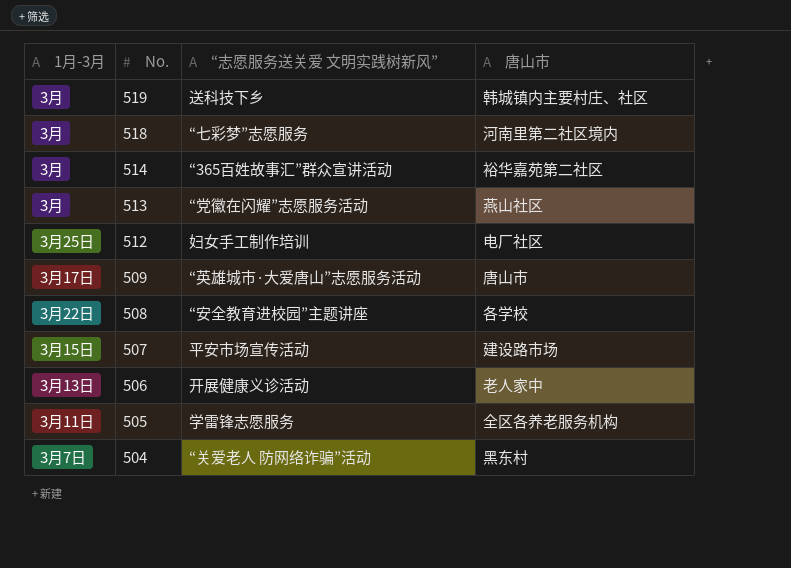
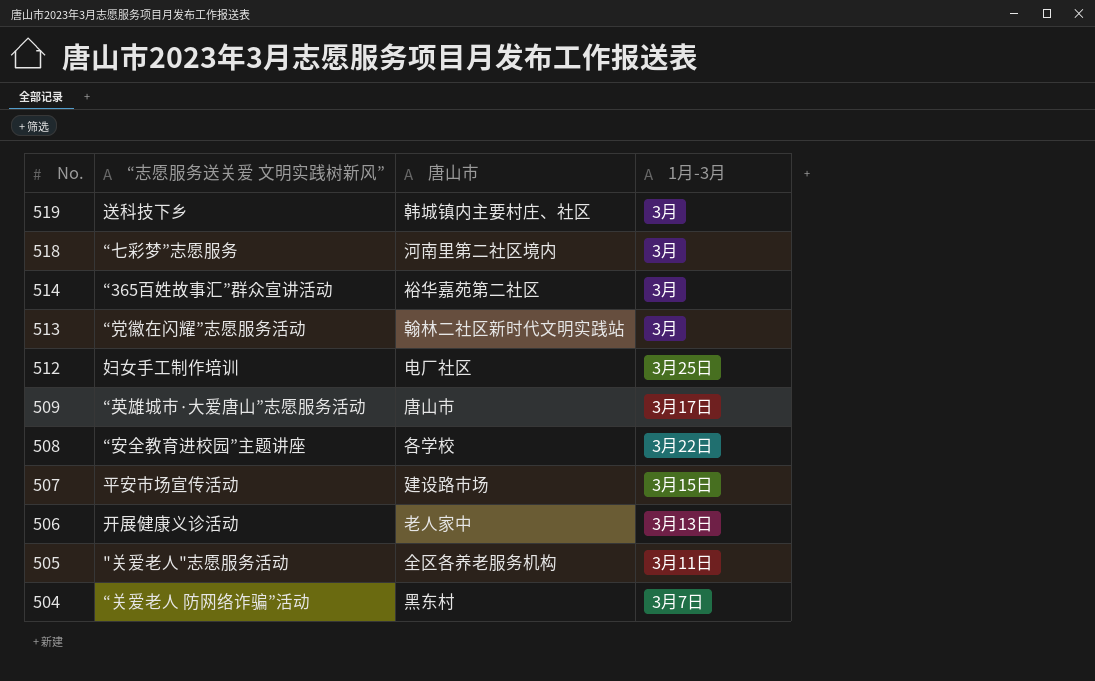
column 1月-3月 | position: 1 -> 4
513 | 唐山市: 燕山社区 -> 翰林二社区新时代文明实践站
505 | “志愿服务送关爱 文明实践树新风”: 学雷锋志愿服务 -> "关爱老人"志愿服务活动

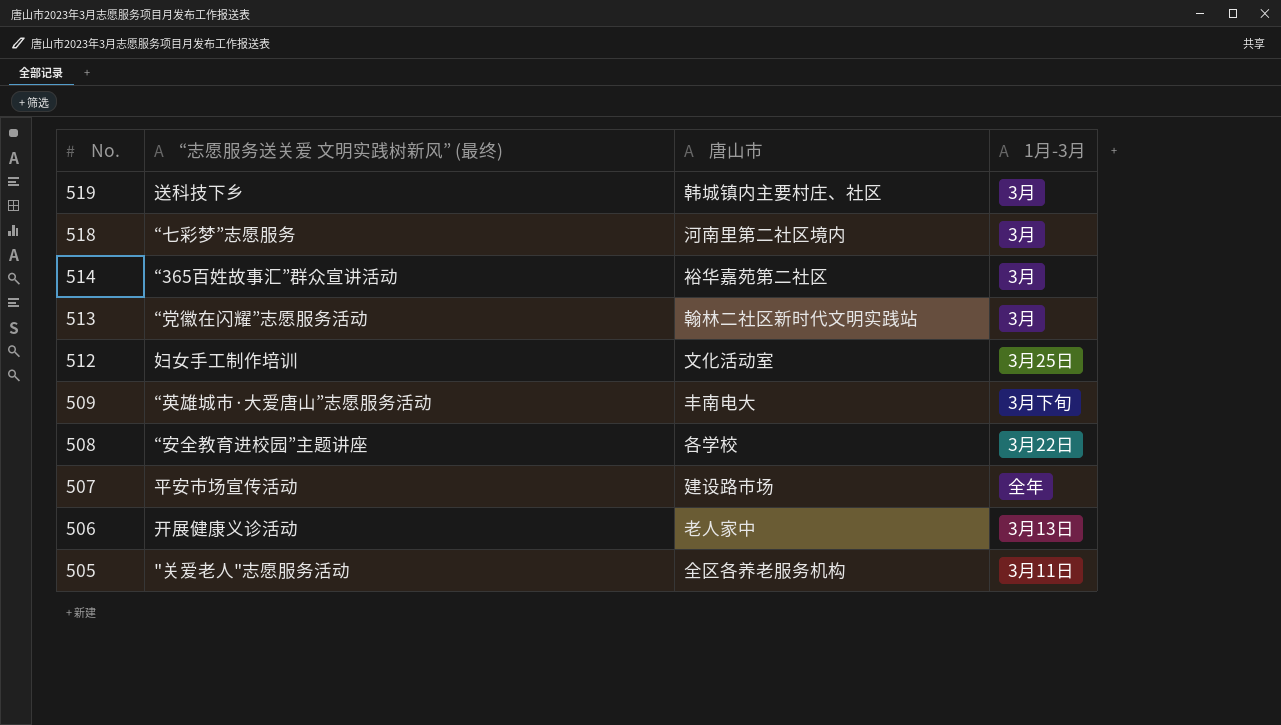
column name: “志愿服务送关爱 文明实践树新风” -> “志愿服务送关爱 文明实践树新风” (最终)
row 504: “关爱老人 防网络诈骗”活动 | 黑东村 | 3月7日 -> none
512 | 唐山市: 电厂社区 -> 文化活动室
509 | 唐山市: 唐山市 -> 丰南电大
509 | 1月-3月: 3月17日 -> 3月下旬
507 | 1月-3月: 3月15日 -> 全年

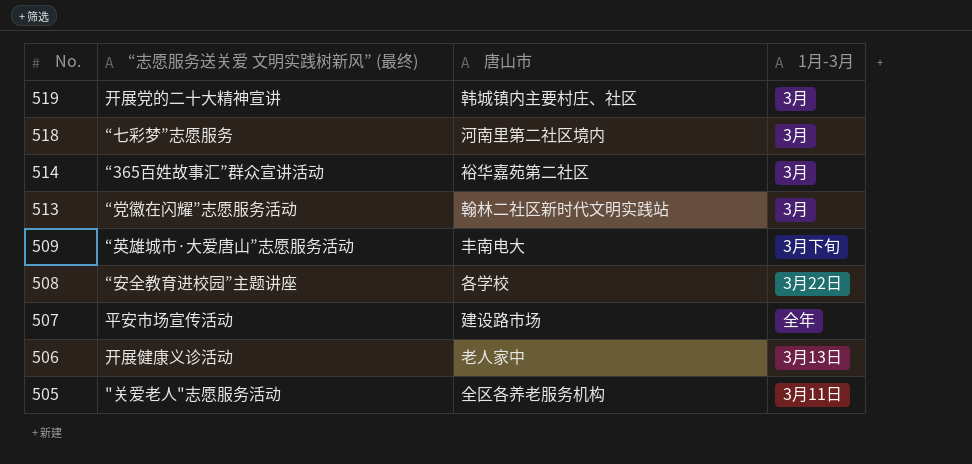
row 512: 妇女手工制作培训 | 文化活动室 | 3月25日 -> none
519 | “志愿服务送关爱 文明实践树新风” (最终): 送科技下乡 -> 开展党的二十大精神宣讲

